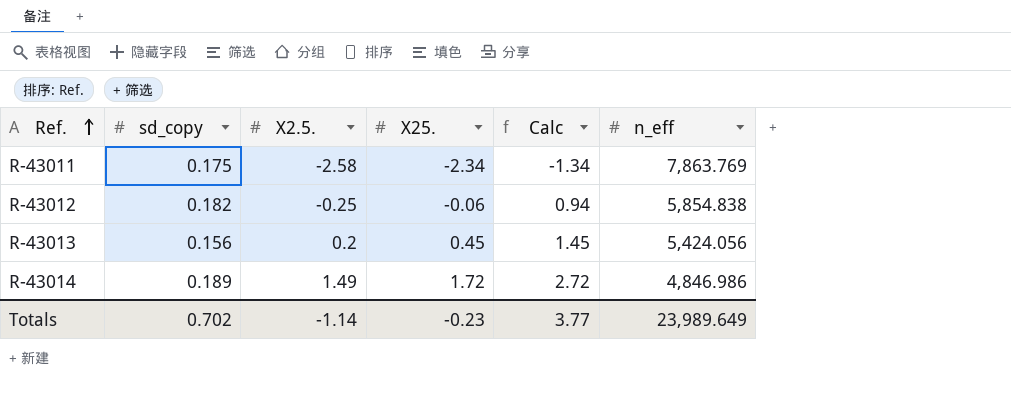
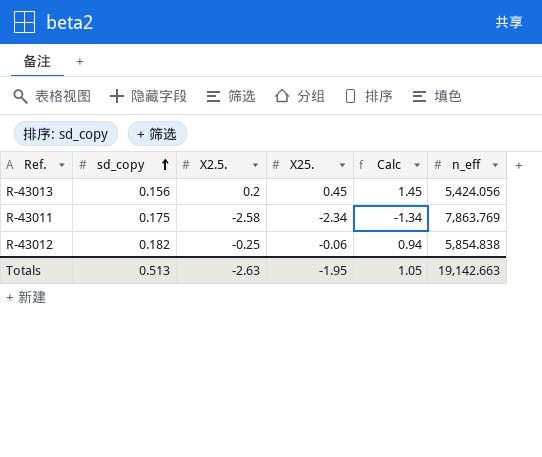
row order: Ref. ascending -> sd_copy ascending
row R-43014: 0.189 | 1.49 | 1.72 | 2.72 | 4,846.986 -> none
Totals | sd_copy: 0.702 -> 0.513
Totals | X2.5.: -1.14 -> -2.63
Totals | X25.: -0.23 -> -1.95
Totals | Calc: 3.77 -> 1.05
Totals | n_eff: 23,989.649 -> 19,142.663

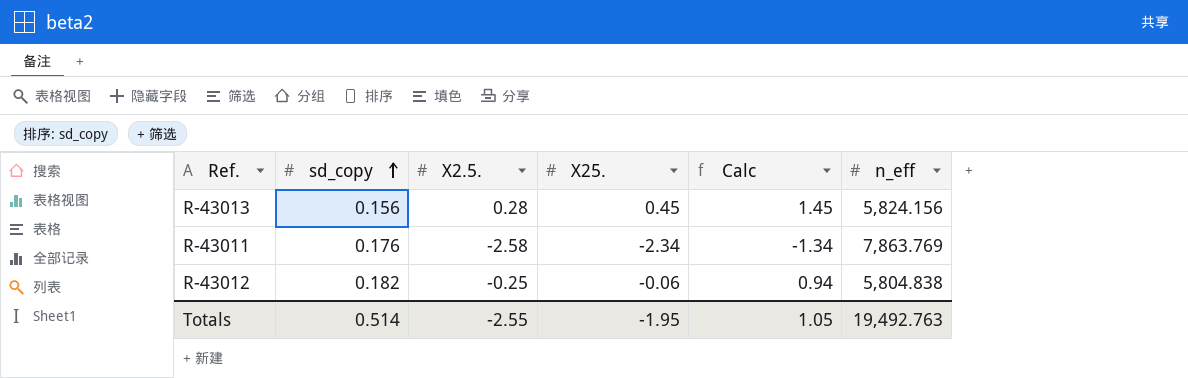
R-43013 | X2.5.: 0.2 -> 0.28
R-43013 | n_eff: 5,424.056 -> 5,824.156
R-43011 | sd_copy: 0.175 -> 0.176
R-43012 | n_eff: 5,854.838 -> 5,804.838
Totals | sd_copy: 0.513 -> 0.514
Totals | X2.5.: -2.63 -> -2.55
Totals | n_eff: 19,142.663 -> 19,492.763

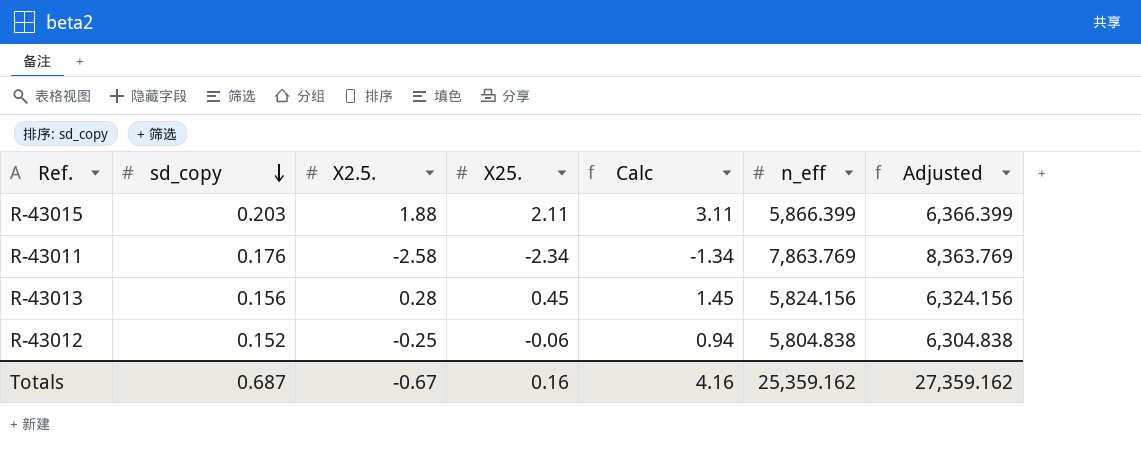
row order: sd_copy ascending -> sd_copy descending
column Adjusted | formula: none -> [n_eff] + 500
row R-43015: none -> 0.203 | 1.88 | 2.11 | 3.11 | 5,866.399 | 6,366.399
R-43012 | sd_copy: 0.182 -> 0.152
Totals | sd_copy: 0.514 -> 0.687
Totals | X2.5.: -2.55 -> -0.67
Totals | X25.: -1.95 -> 0.16
Totals | Calc: 1.05 -> 4.16
Totals | n_eff: 19,492.763 -> 25,359.162

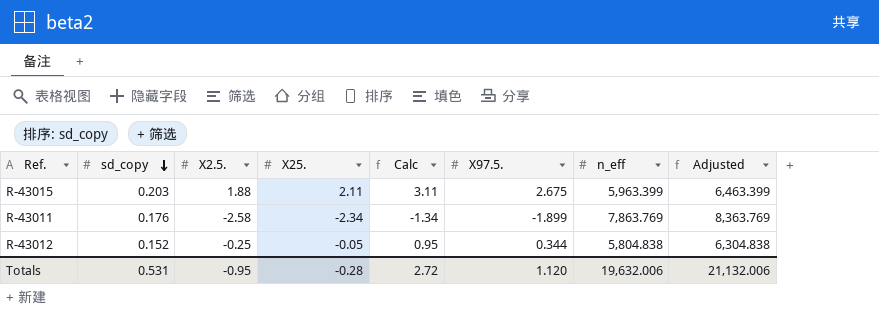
column X97.5. | position: none -> 6
row R-43013: 0.156 | 0.28 | 0.45 | 1.45 | 5,824.156 | 6,324.156 -> none
R-43015 | n_eff: 5,866.399 -> 5,963.399
R-43015 | Adjusted: 6,366.399 -> 6,463.399
R-43012 | X25.: -0.06 -> -0.05
R-43012 | Calc: 0.94 -> 0.95
Totals | sd_copy: 0.687 -> 0.531
Totals | X2.5.: -0.67 -> -0.95
Totals | X25.: 0.16 -> -0.28
Totals | Calc: 4.16 -> 2.72
Totals | n_eff: 25,359.162 -> 19,632.006
Totals | Adjusted: 27,359.162 -> 21,132.006

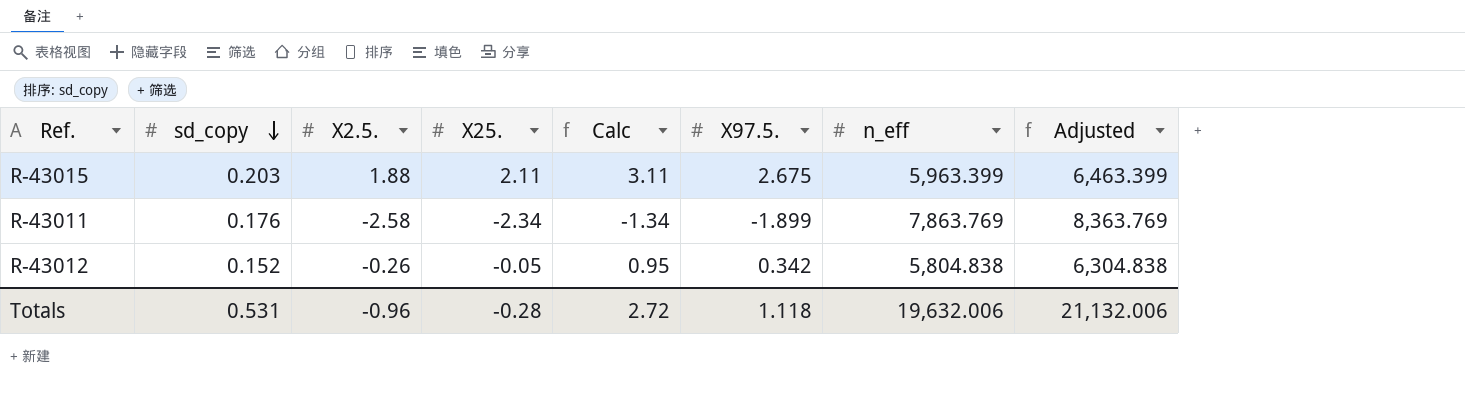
R-43012 | X2.5.: -0.25 -> -0.26
R-43012 | X97.5.: 0.344 -> 0.342
Totals | X2.5.: -0.95 -> -0.96
Totals | X97.5.: 1.120 -> 1.118

